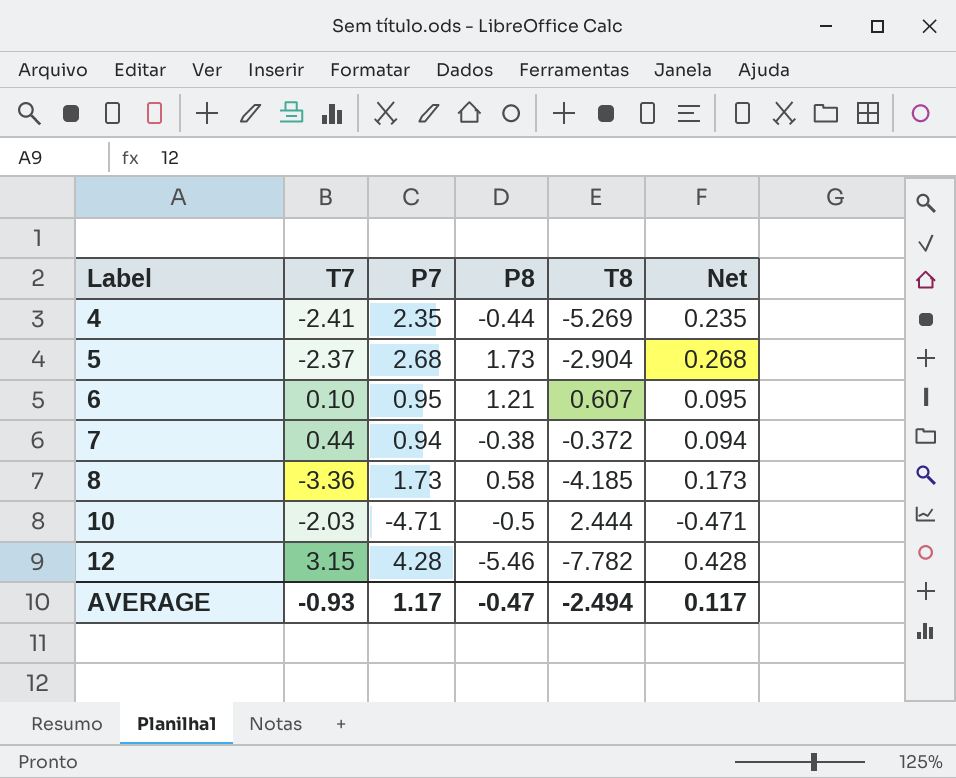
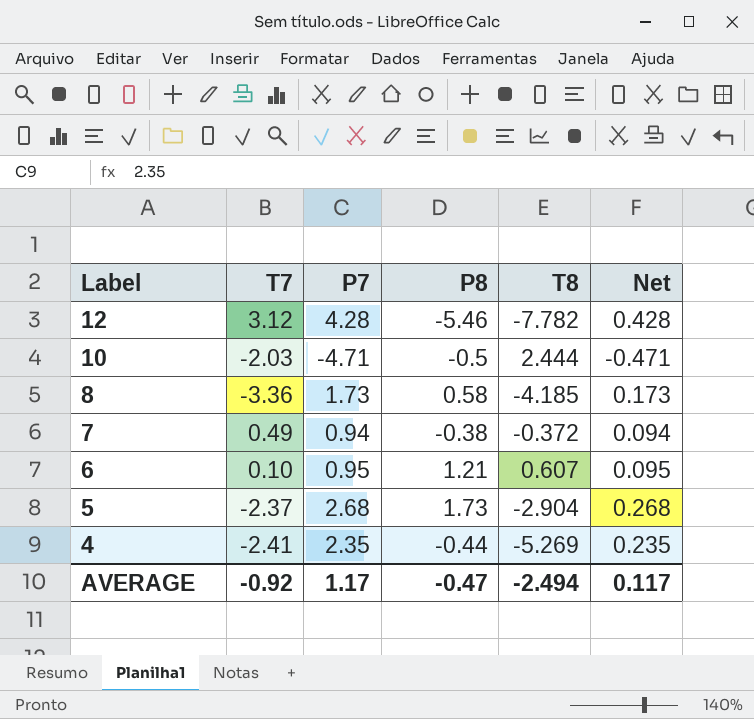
row order: Label ascending -> Label descending
12 | T7: 3.15 -> 3.12
7 | T7: 0.44 -> 0.49
AVERAGE | T7: -0.93 -> -0.92

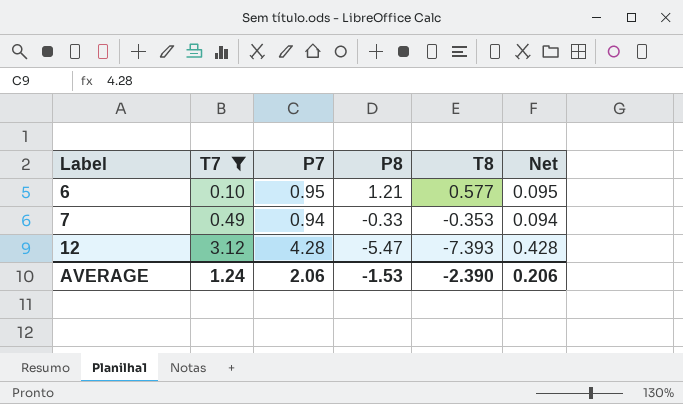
filter: none -> T7 >= 0.10
row order: Label descending -> Label ascending
6 | T8: 0.607 -> 0.577
7 | P8: -0.38 -> -0.33
7 | T8: -0.372 -> -0.353
12 | P8: -5.46 -> -5.47
12 | T8: -7.782 -> -7.393
AVERAGE | T7: -0.92 -> 1.24
AVERAGE | P7: 1.17 -> 2.06
AVERAGE | P8: -0.47 -> -1.53
AVERAGE | T8: -2.494 -> -2.390
AVERAGE | Net: 0.117 -> 0.206

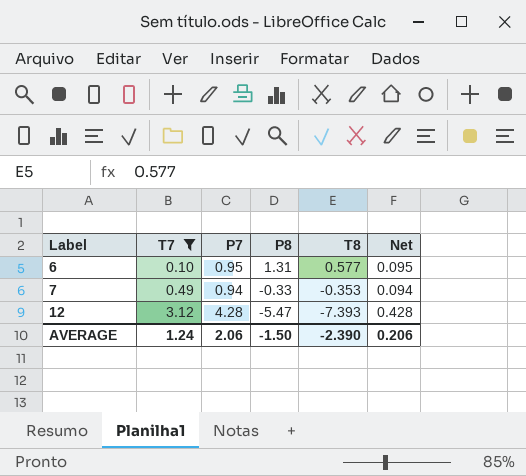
6 | P8: 1.21 -> 1.31
AVERAGE | P8: -1.53 -> -1.50

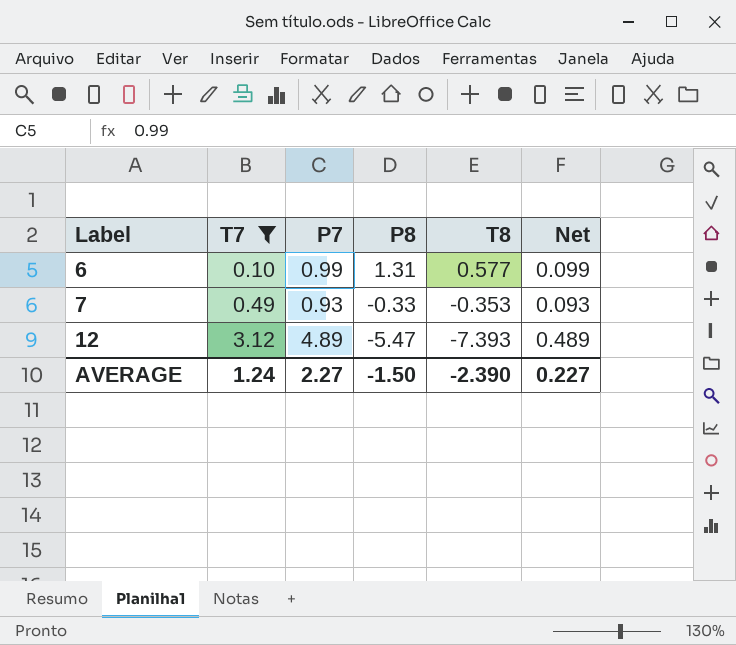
6 | P7: 0.95 -> 0.99
6 | Net: 0.095 -> 0.099
7 | P7: 0.94 -> 0.93
7 | Net: 0.094 -> 0.093
12 | P7: 4.28 -> 4.89
12 | Net: 0.428 -> 0.489
AVERAGE | P7: 2.06 -> 2.27
AVERAGE | Net: 0.206 -> 0.227

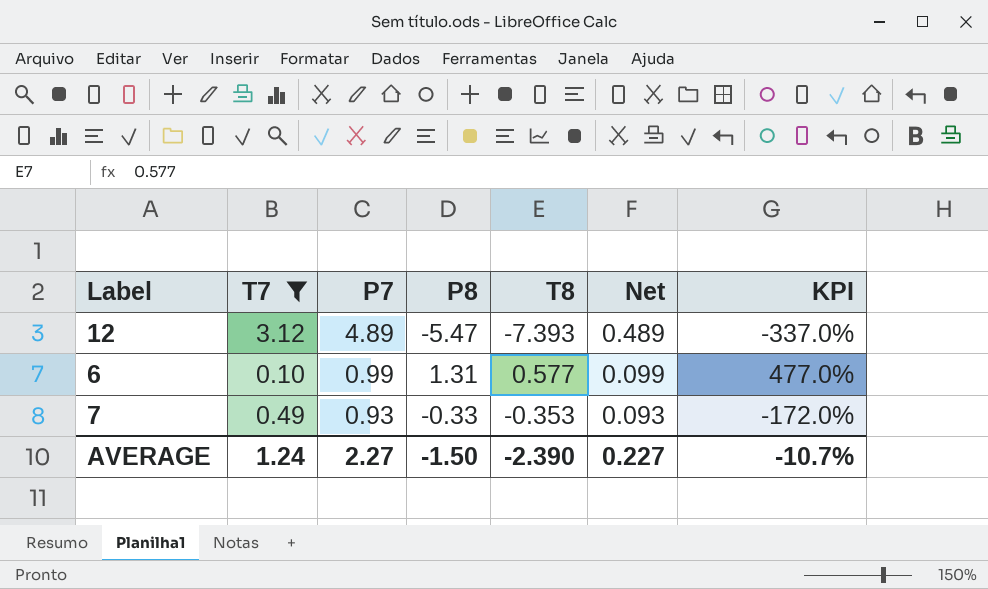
row order: Label ascending -> P7 descending
column KPI | formula: none -> ([T8] - [T7]) / [T7]

